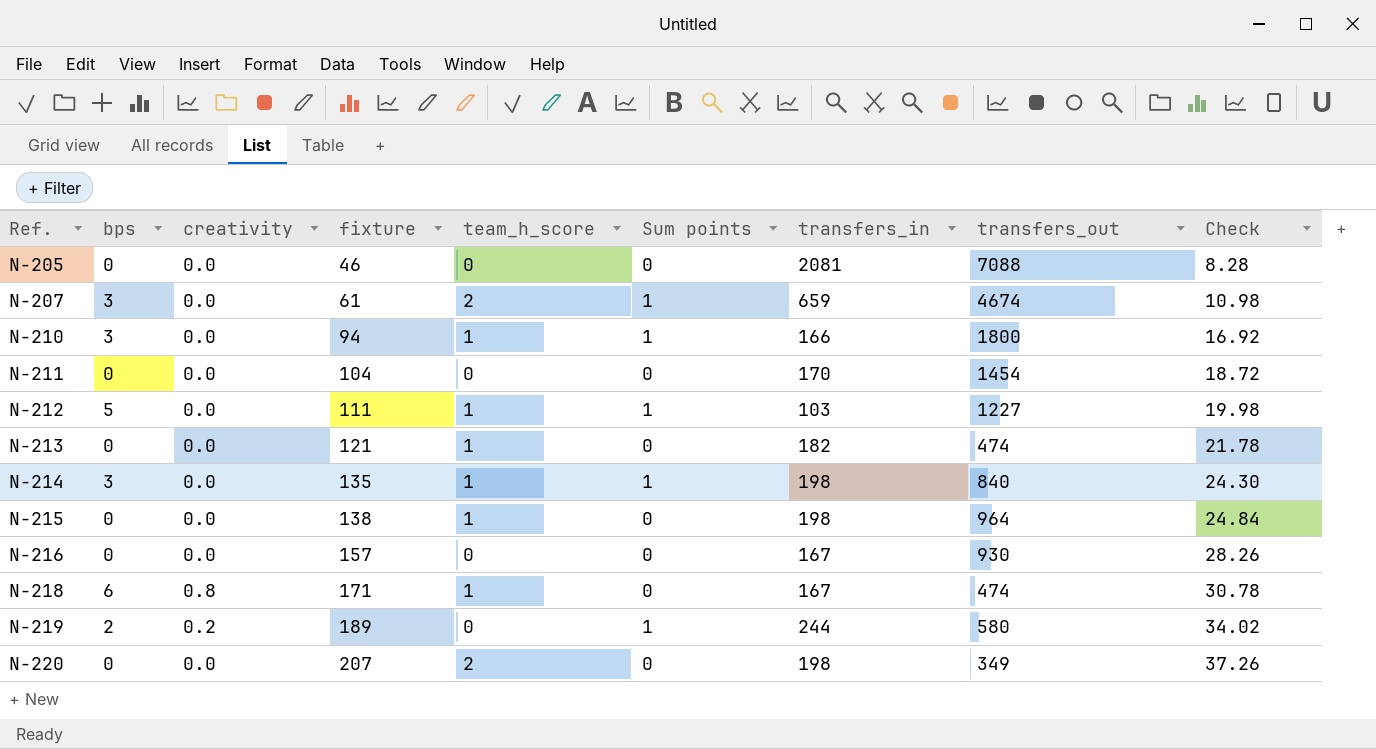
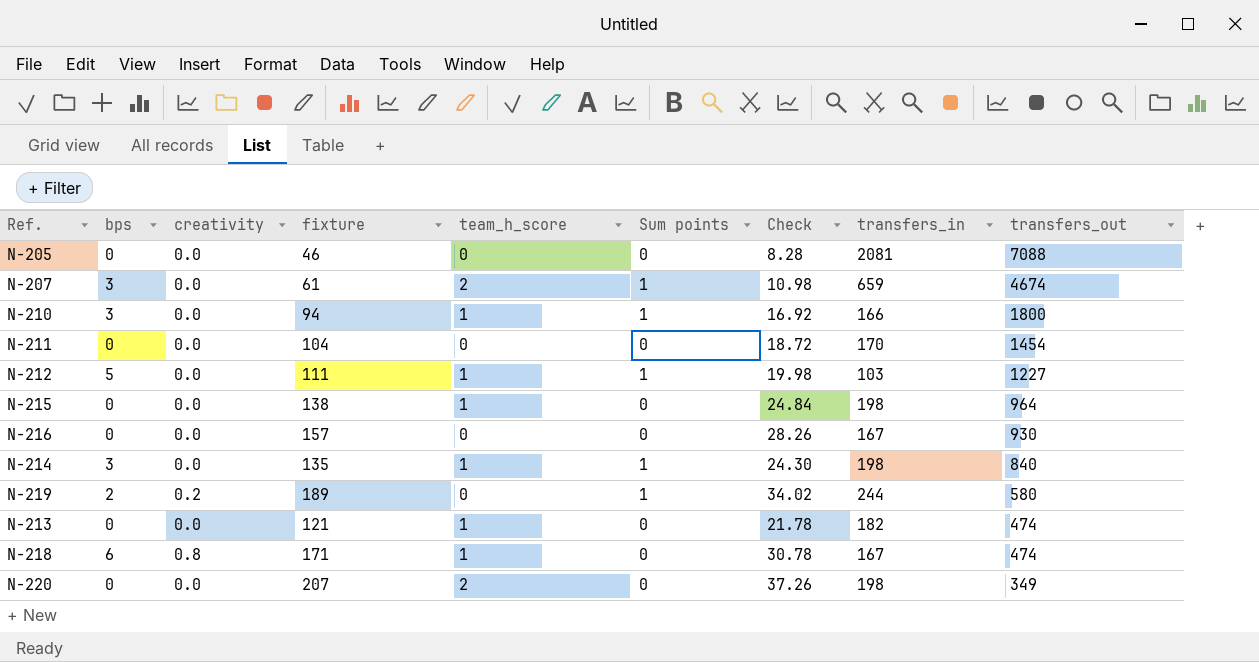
row order: Ref. ascending -> transfers_out descending
column Check | position: 9 -> 7

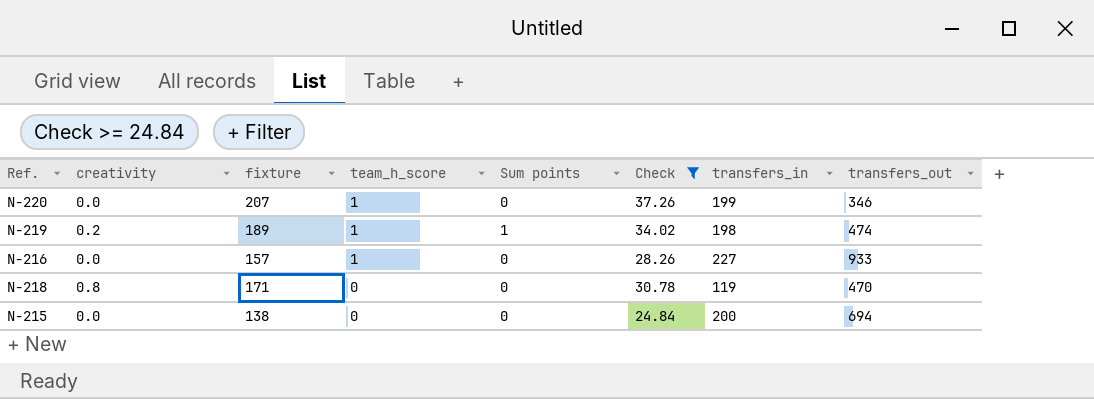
filter: none -> Check >= 24.84
row order: transfers_out descending -> team_h_score descending
column bps | position: 2 -> none
N-220 | team_h_score: 2 -> 1
N-220 | transfers_in: 198 -> 199
N-220 | transfers_out: 349 -> 346
N-219 | team_h_score: 0 -> 1
N-219 | transfers_in: 244 -> 198
N-219 | transfers_out: 580 -> 474
N-216 | team_h_score: 0 -> 1
N-216 | transfers_in: 167 -> 227
N-216 | transfers_out: 930 -> 933
N-218 | team_h_score: 1 -> 0
N-218 | transfers_in: 167 -> 119
N-218 | transfers_out: 474 -> 470
N-215 | team_h_score: 1 -> 0
N-215 | transfers_in: 198 -> 200
N-215 | transfers_out: 964 -> 694

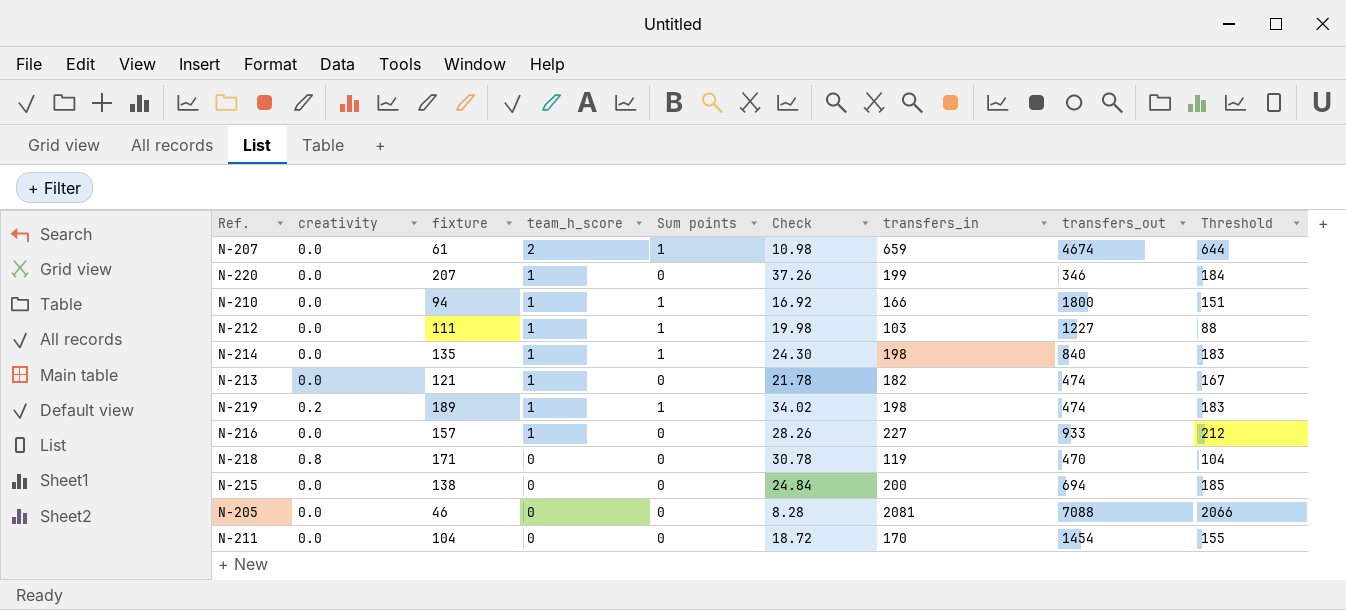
filter: Check >= 24.84 -> none
column Threshold | formula: none -> [transfers_in] - 15

